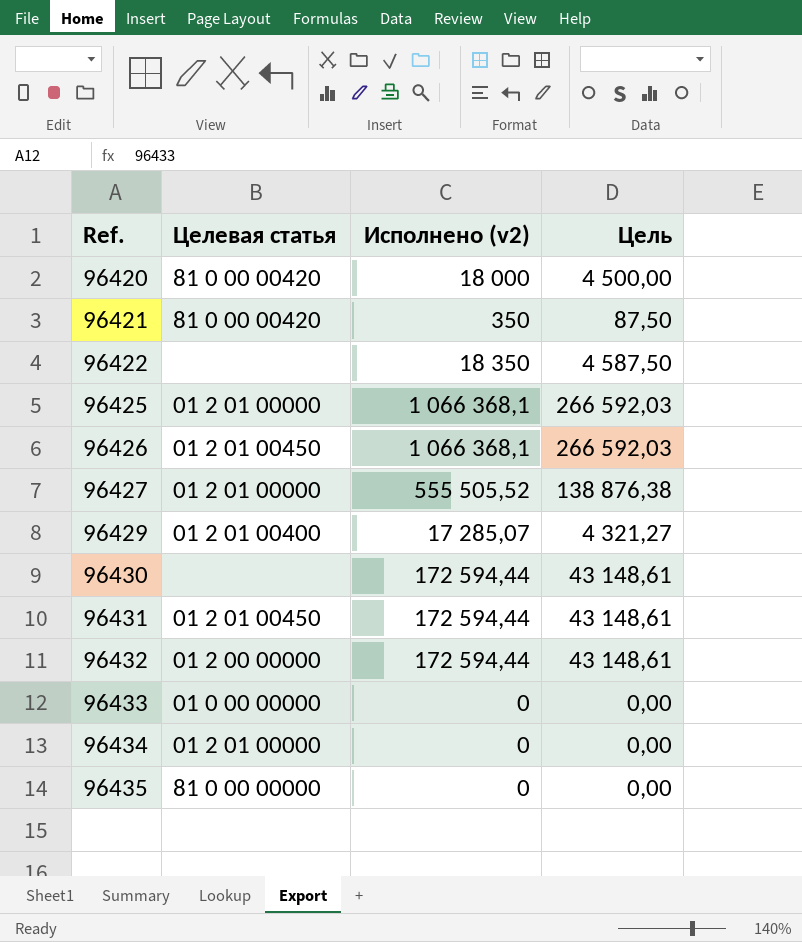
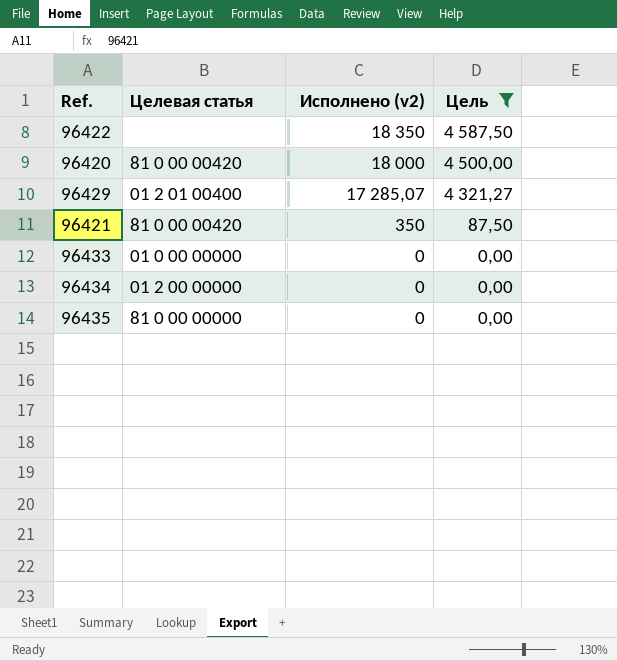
filter: none -> Цель <= 4 587,50
row order: Ref. ascending -> Исполнено (v2) descending
96434 | Целевая статья: 01 2 01 00000 -> 01 2 00 00000

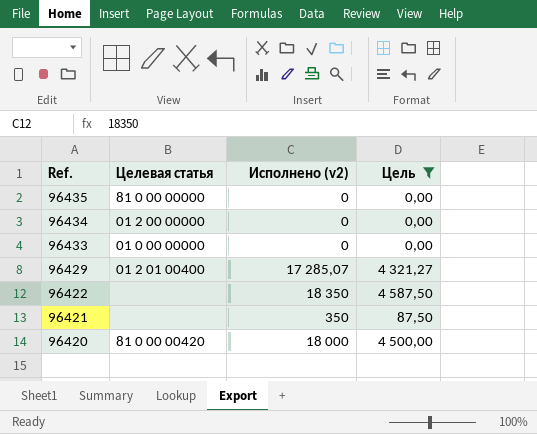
row order: Исполнено (v2) descending -> Ref. descending
96421 | Целевая статья: 81 0 00 00420 -> none

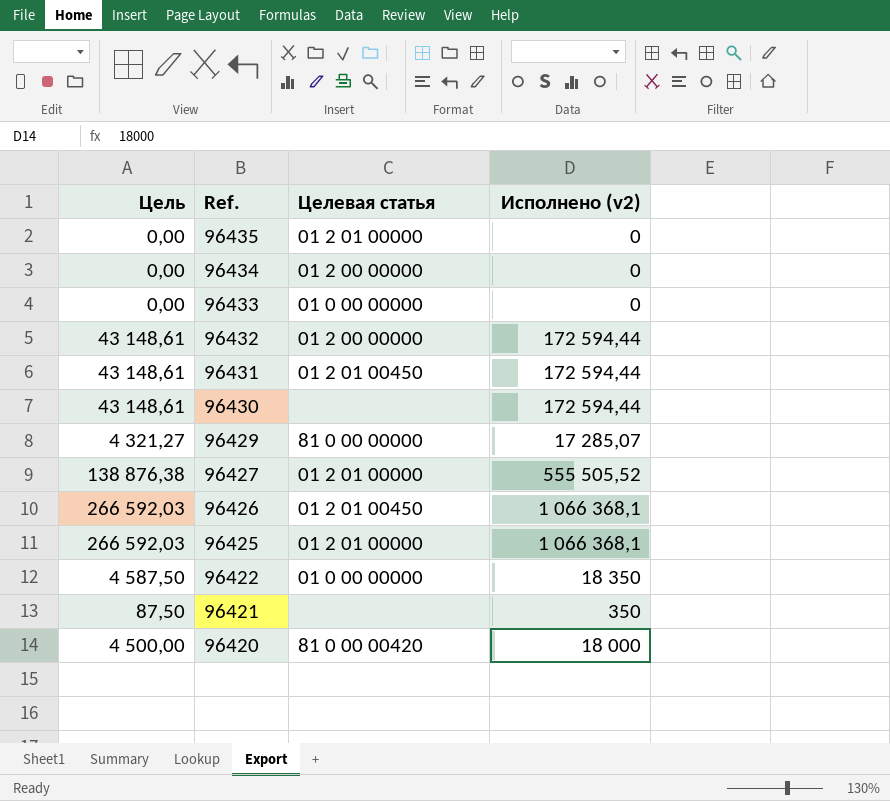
filter: Цель <= 4 587,50 -> none
column Цель | position: 4 -> 1
96435 | Целевая статья: 81 0 00 00000 -> 01 2 01 00000
96429 | Целевая статья: 01 2 01 00400 -> 81 0 00 00000
96422 | Целевая статья: none -> 01 0 00 00000

